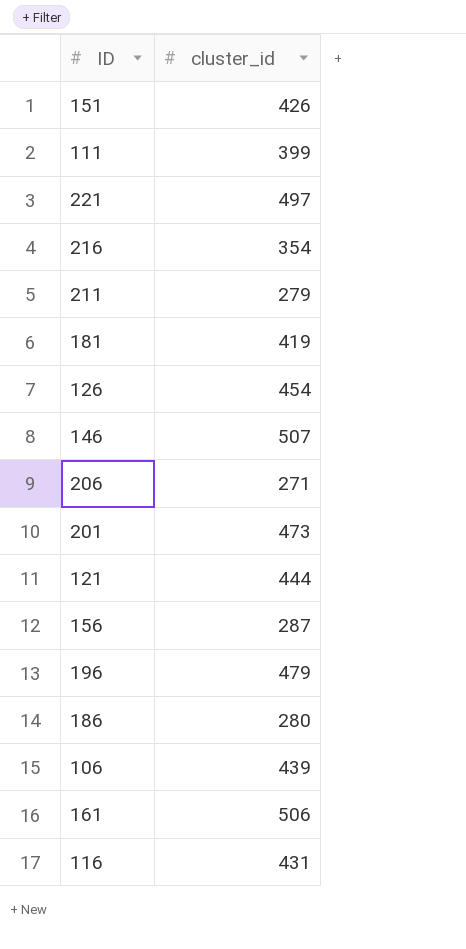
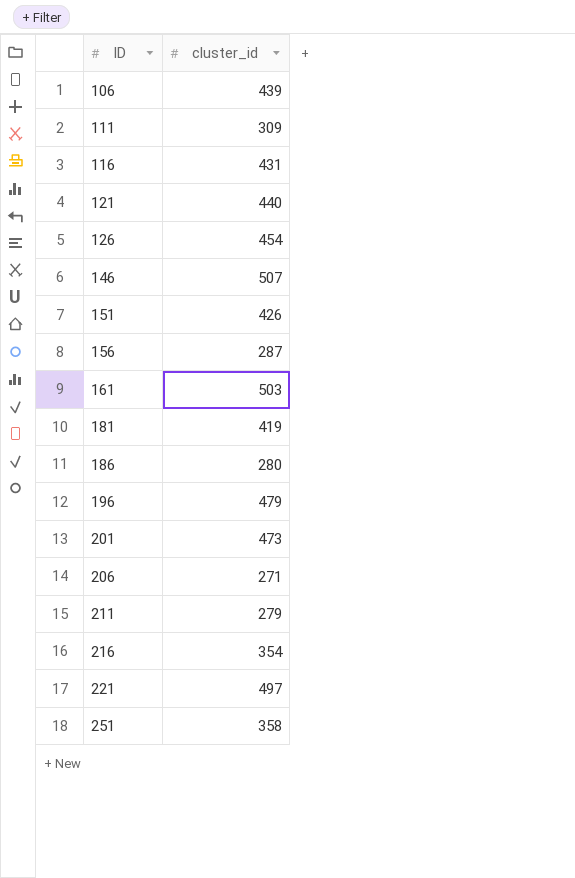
row order: none -> ID ascending
111 | cluster_id: 399 -> 309
121 | cluster_id: 444 -> 440
161 | cluster_id: 506 -> 503
row 251: none -> 358

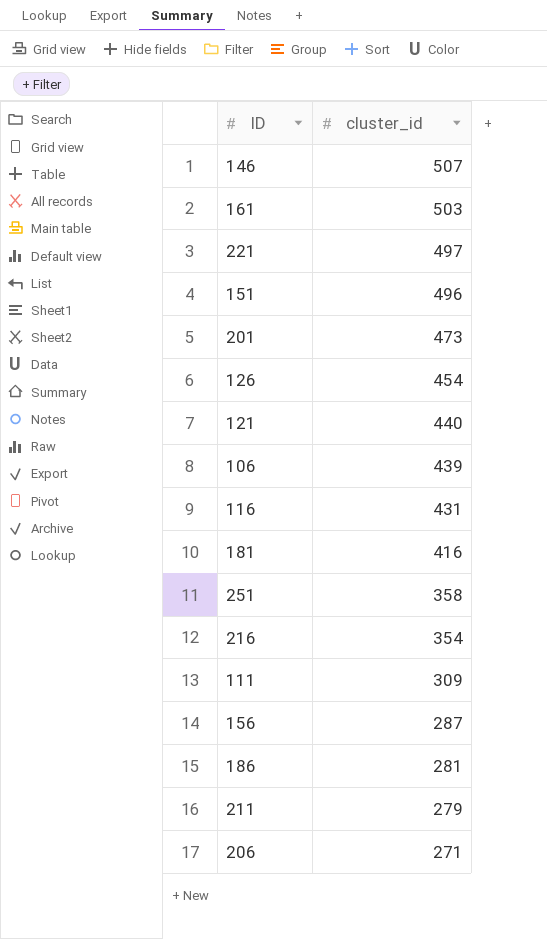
row order: ID ascending -> cluster_id descending
row 196: 479 -> none
151 | cluster_id: 426 -> 496
181 | cluster_id: 419 -> 416
186 | cluster_id: 280 -> 281

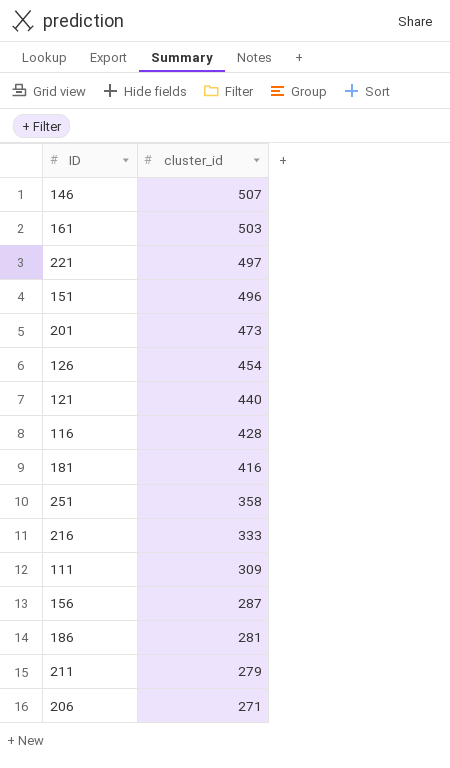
row 106: 439 -> none
116 | cluster_id: 431 -> 428
216 | cluster_id: 354 -> 333

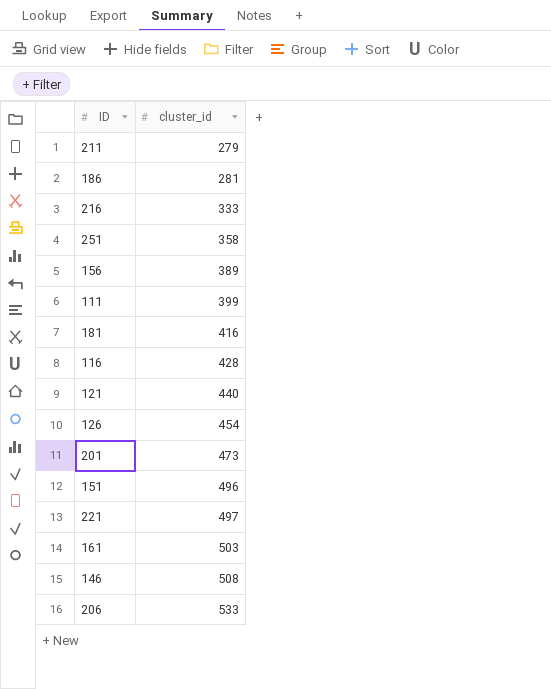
row order: cluster_id descending -> cluster_id ascending
156 | cluster_id: 287 -> 389
111 | cluster_id: 309 -> 399
146 | cluster_id: 507 -> 508
206 | cluster_id: 271 -> 533

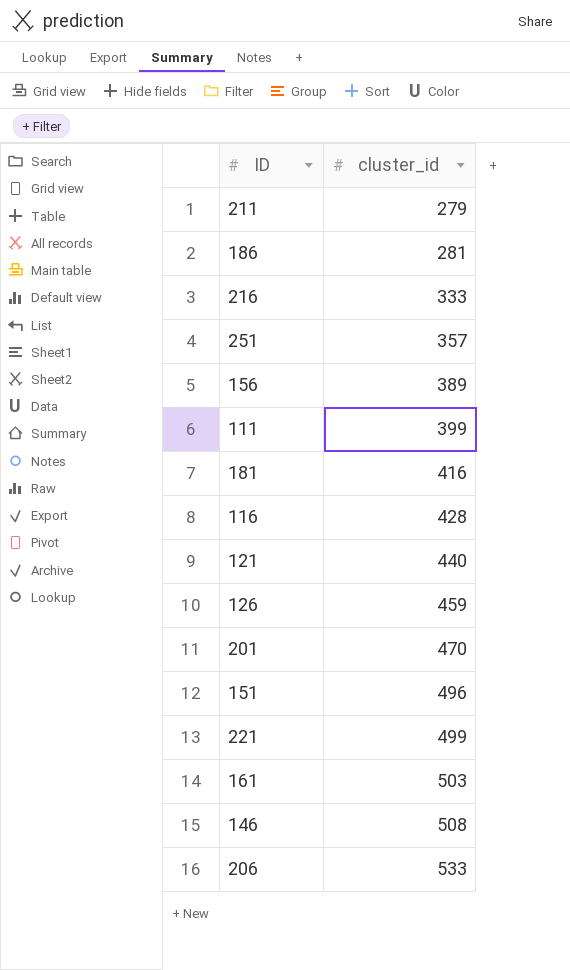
251 | cluster_id: 358 -> 357
126 | cluster_id: 454 -> 459
201 | cluster_id: 473 -> 470
221 | cluster_id: 497 -> 499

